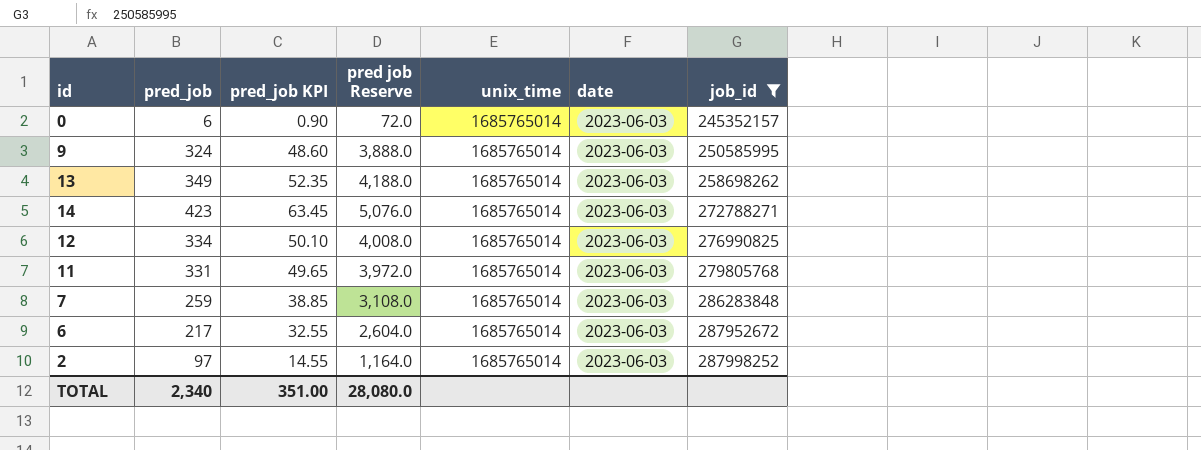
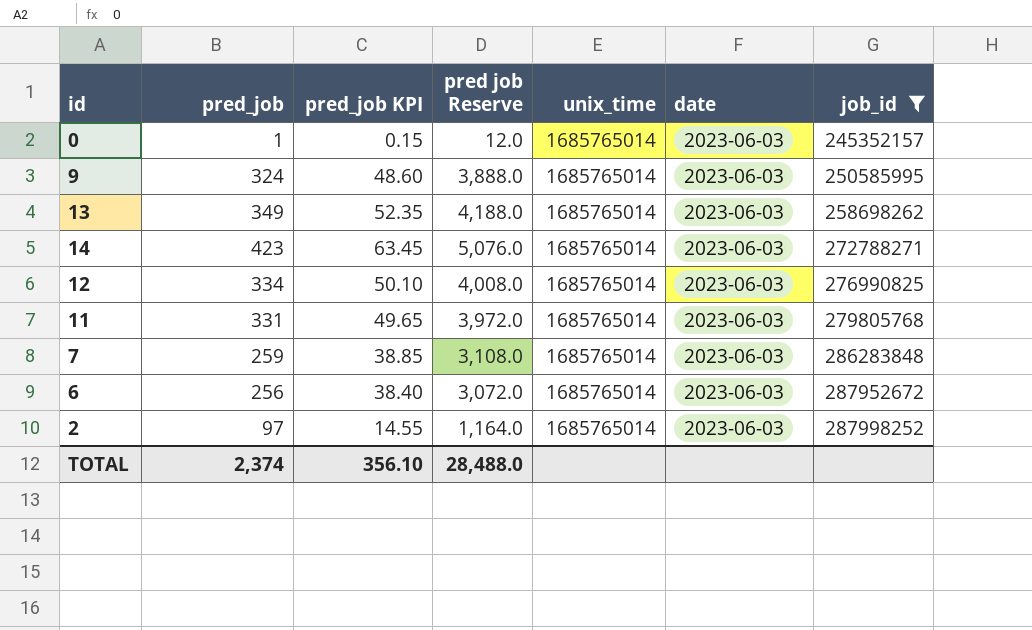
0 | pred_job: 6 -> 1
0 | pred_job KPI: 0.90 -> 0.15
0 | pred job Reserve: 72.0 -> 12.0
6 | pred_job: 217 -> 256
6 | pred_job KPI: 32.55 -> 38.40
6 | pred job Reserve: 2,604.0 -> 3,072.0
TOTAL | pred_job: 2,340 -> 2,374
TOTAL | pred_job KPI: 351.00 -> 356.10
TOTAL | pred job Reserve: 28,080.0 -> 28,488.0

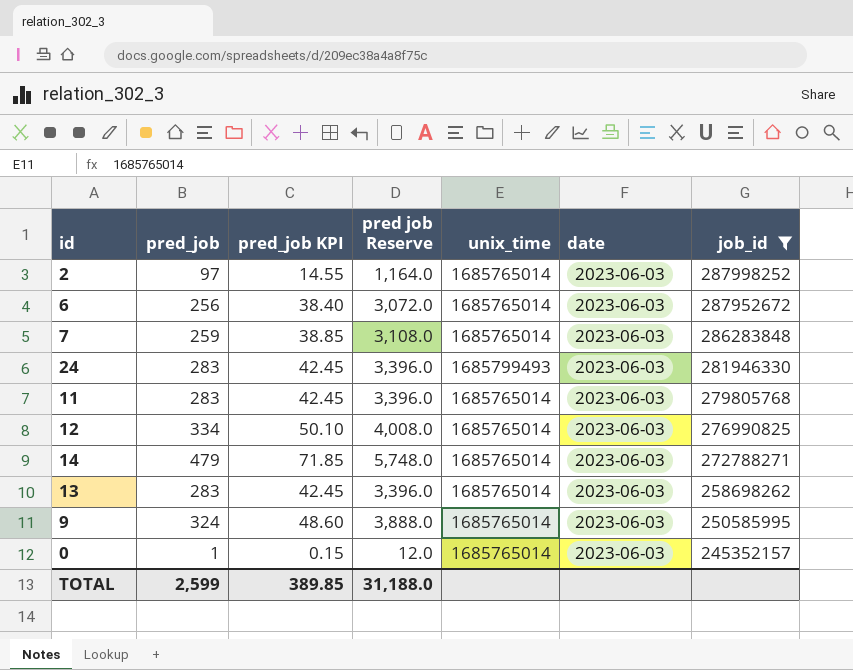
row order: job_id ascending -> job_id descending
row 24: none -> 283 | 42.45 | 3,396.0 | 1685799493 | 2023-06-03 | 281946330
11 | pred_job: 331 -> 283
11 | pred_job KPI: 49.65 -> 42.45
11 | pred job Reserve: 3,972.0 -> 3,396.0
14 | pred_job: 423 -> 479
14 | pred_job KPI: 63.45 -> 71.85
14 | pred job Reserve: 5,076.0 -> 5,748.0
13 | pred_job: 349 -> 283
13 | pred_job KPI: 52.35 -> 42.45
13 | pred job Reserve: 4,188.0 -> 3,396.0
TOTAL | pred_job: 2,374 -> 2,599
TOTAL | pred_job KPI: 356.10 -> 389.85
TOTAL | pred job Reserve: 28,488.0 -> 31,188.0

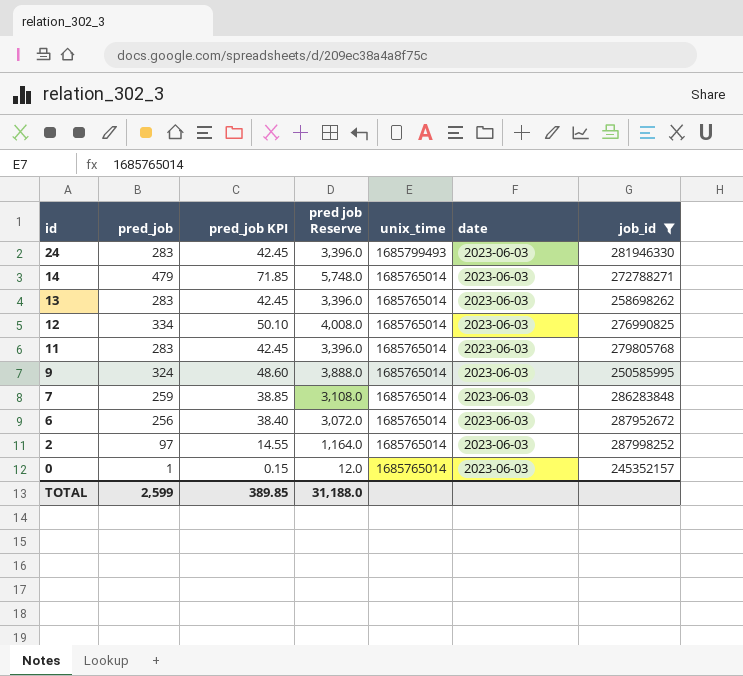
row order: job_id descending -> id descending

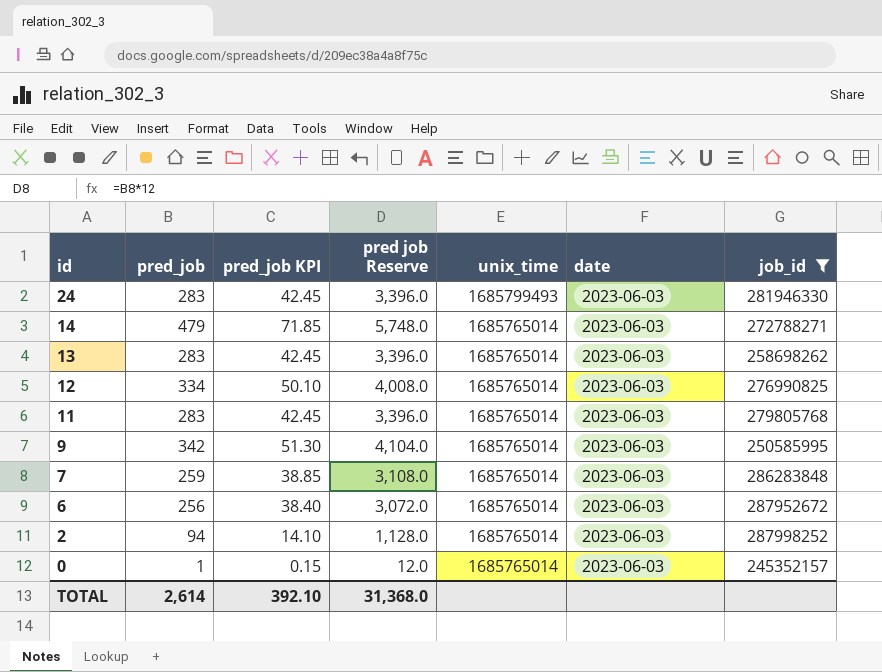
9 | pred_job: 324 -> 342
9 | pred_job KPI: 48.60 -> 51.30
9 | pred job Reserve: 3,888.0 -> 4,104.0
2 | pred_job: 97 -> 94
2 | pred_job KPI: 14.55 -> 14.10
2 | pred job Reserve: 1,164.0 -> 1,128.0
TOTAL | pred_job: 2,599 -> 2,614
TOTAL | pred_job KPI: 389.85 -> 392.10
TOTAL | pred job Reserve: 31,188.0 -> 31,368.0

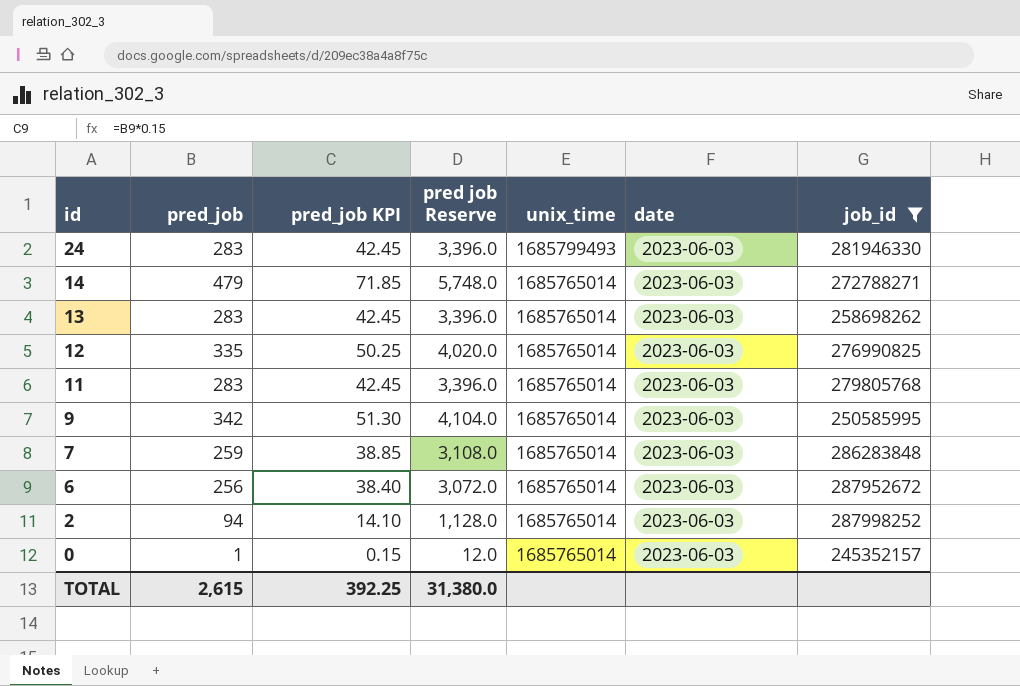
12 | pred_job: 334 -> 335
12 | pred_job KPI: 50.10 -> 50.25
12 | pred job Reserve: 4,008.0 -> 4,020.0
TOTAL | pred_job: 2,614 -> 2,615
TOTAL | pred_job KPI: 392.10 -> 392.25
TOTAL | pred job Reserve: 31,368.0 -> 31,380.0

